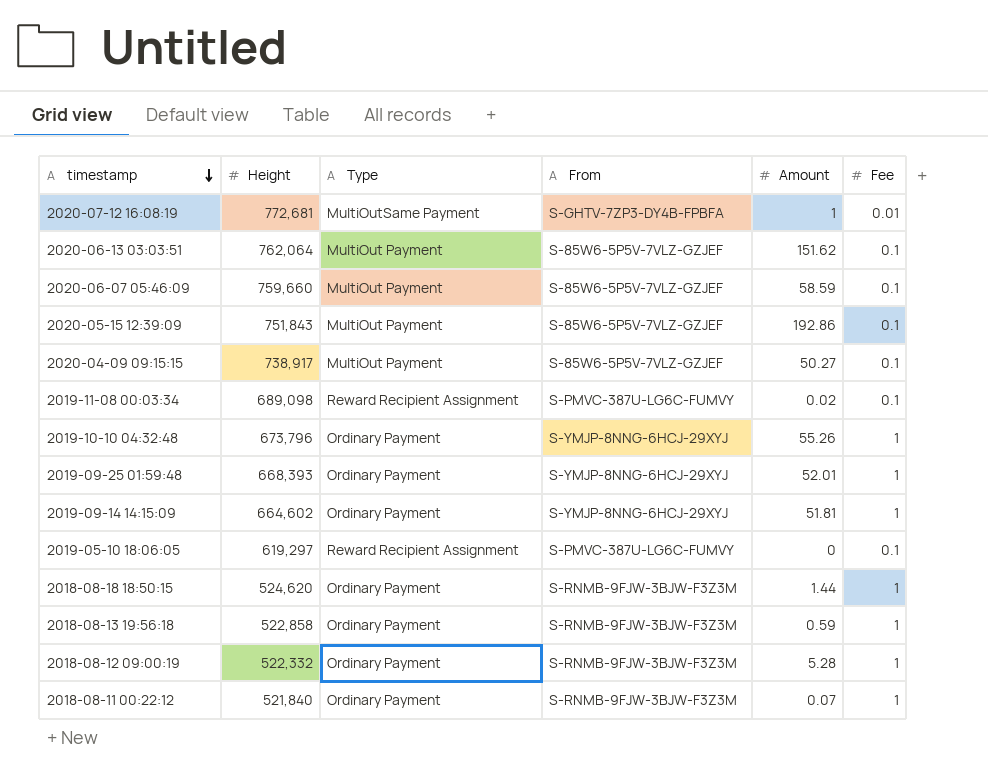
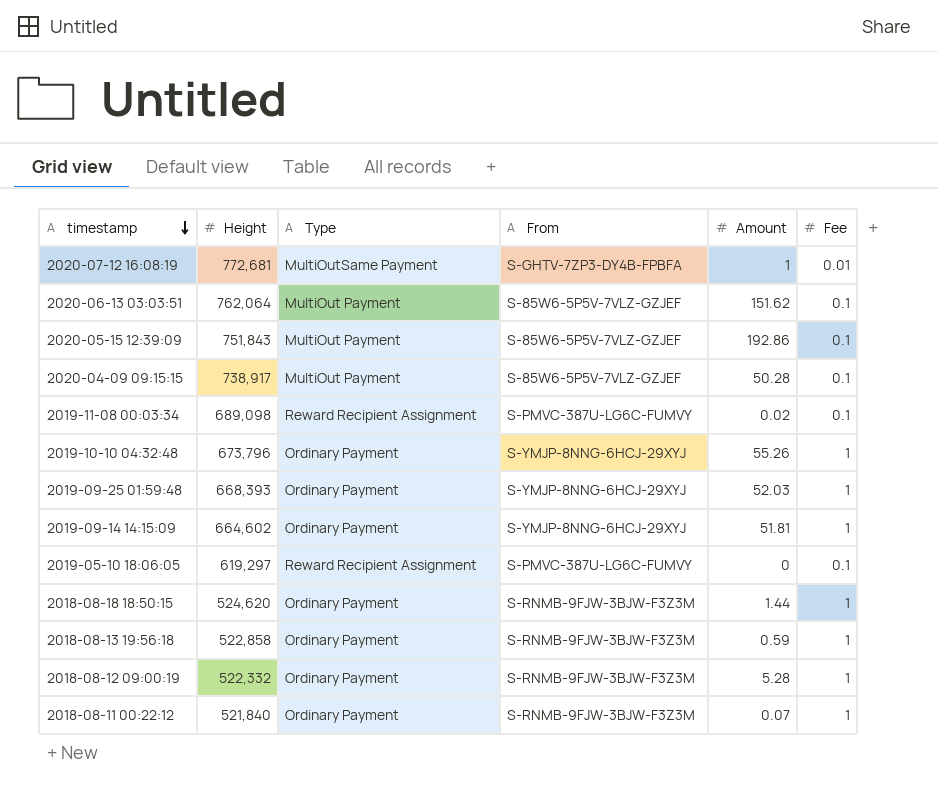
row 2020-06-07 05:46:09: 759,660 | MultiOut Payment | S-85W6-5P5V-7VLZ-GZJEF | 58.59 | 0.1 -> none
2020-04-09 09:15:15 | Amount: 50.27 -> 50.28
2019-09-25 01:59:48 | Amount: 52.01 -> 52.03

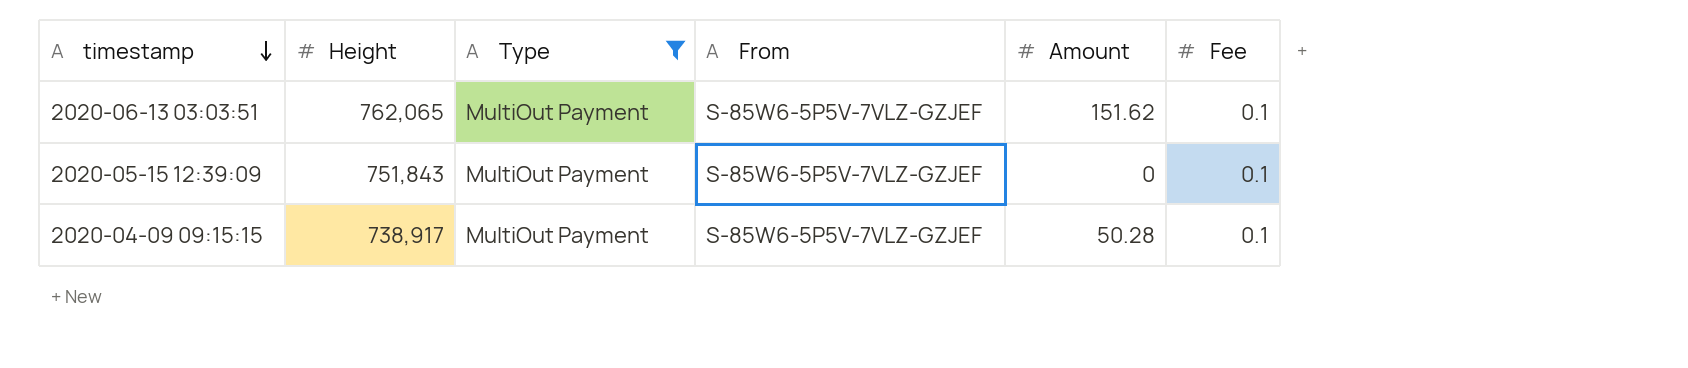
filter: none -> Type = MultiOut Payment
2020-06-13 03:03:51 | Height: 762,064 -> 762,065
2020-05-15 12:39:09 | Amount: 192.86 -> 0

